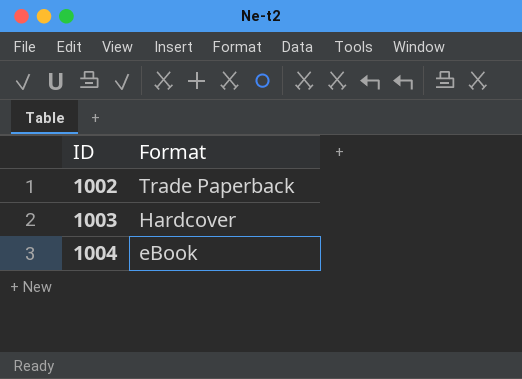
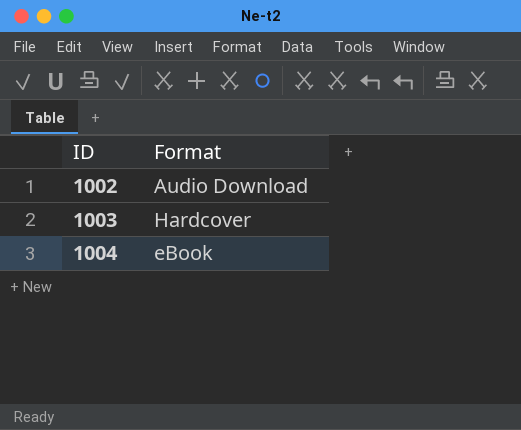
1002 | Format: Trade Paperback -> Audio Download

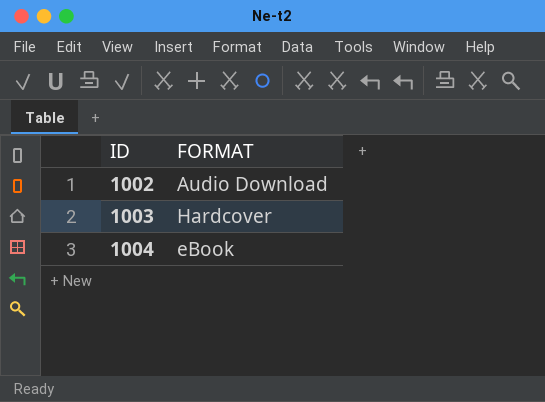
column name: Format -> FORMAT

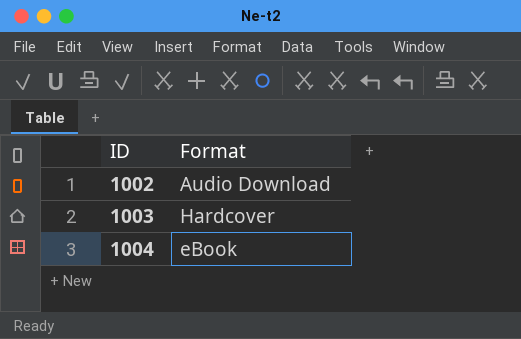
column name: FORMAT -> Format

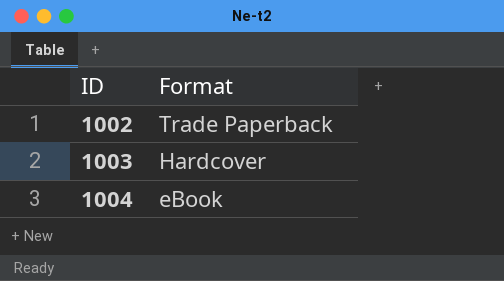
1002 | Format: Audio Download -> Trade Paperback

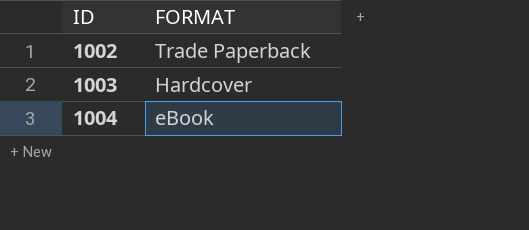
column name: Format -> FORMAT

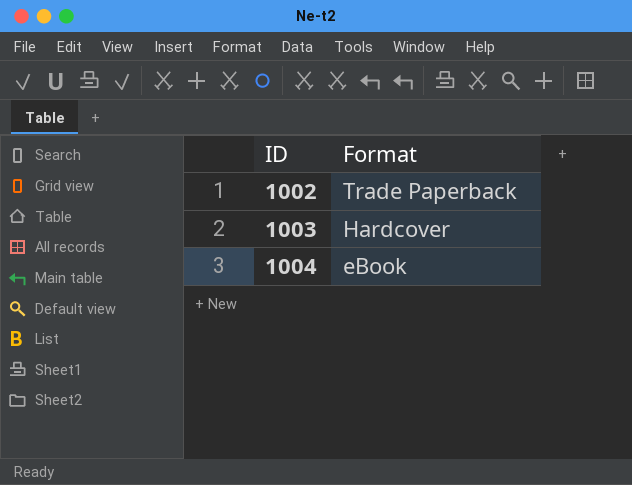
column name: FORMAT -> Format

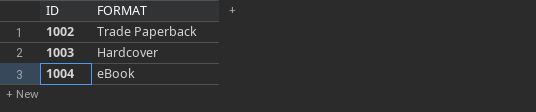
column name: Format -> FORMAT

